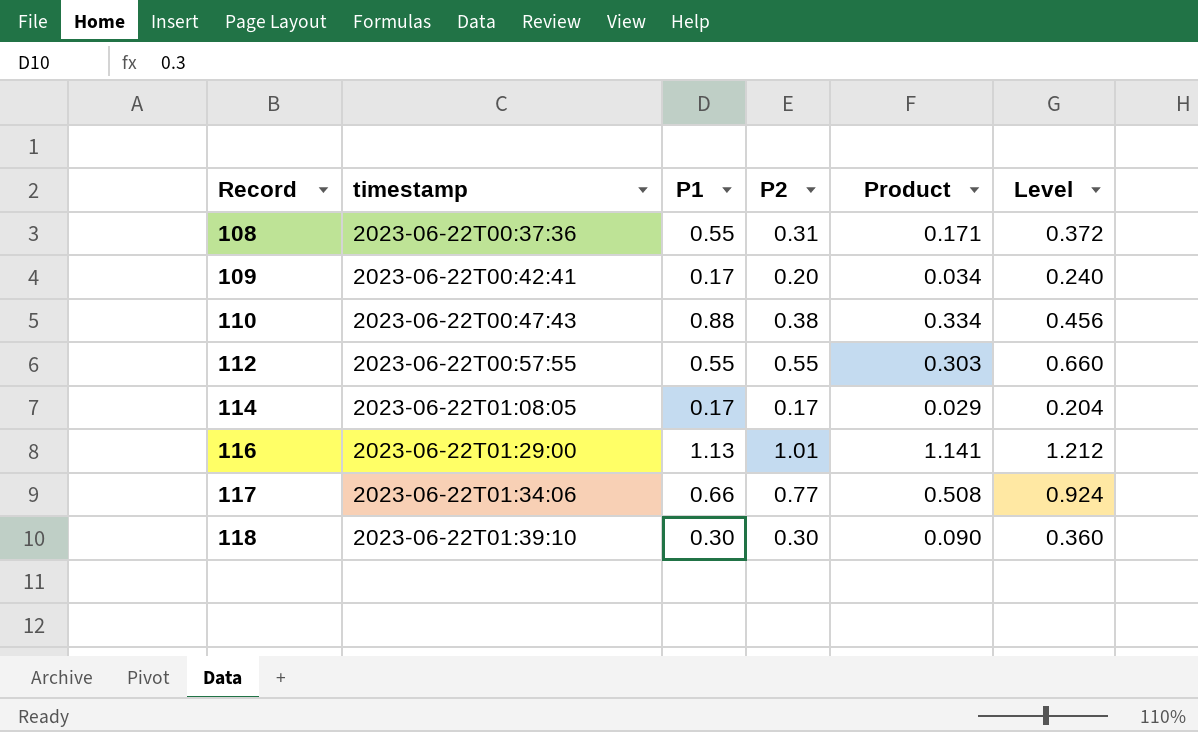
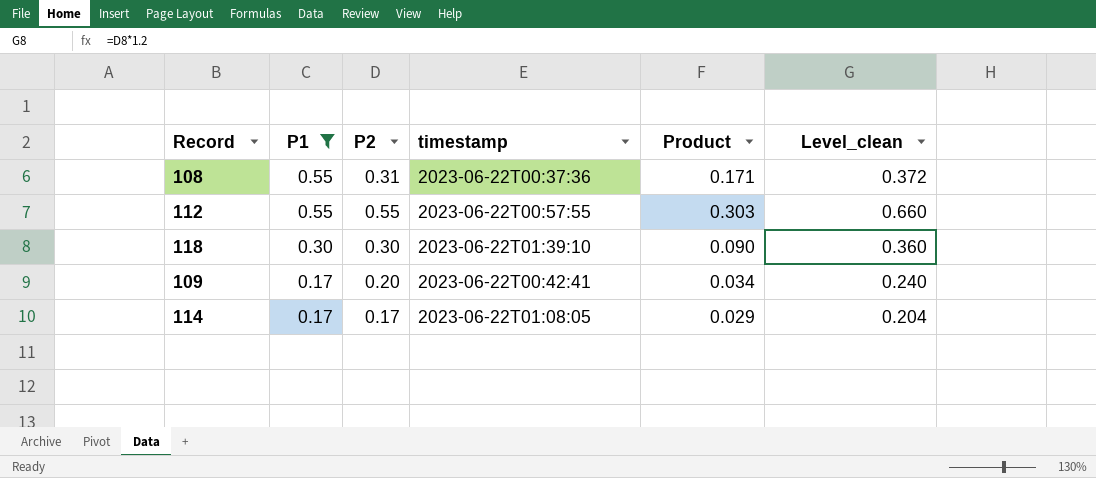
filter: none -> P1 <= 0.55
row order: Record ascending -> P1 descending
column timestamp | position: 2 -> 4
column name: Level -> Level_clean

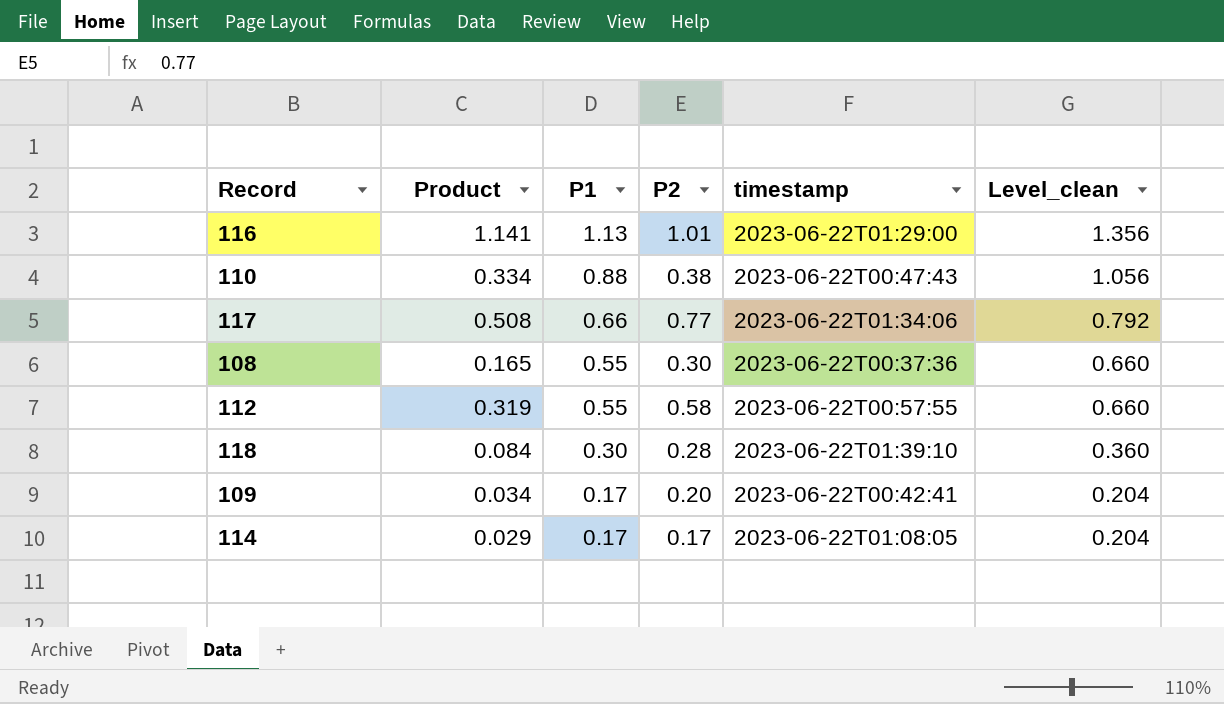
filter: P1 <= 0.55 -> none
column Product | position: 5 -> 2
column Level_clean | formula: [P2] * 1.2 -> [P1] * 1.2
108 | Product: 0.171 -> 0.165
108 | P2: 0.31 -> 0.30
112 | Product: 0.303 -> 0.319
112 | P2: 0.55 -> 0.58
118 | Product: 0.090 -> 0.084
118 | P2: 0.30 -> 0.28

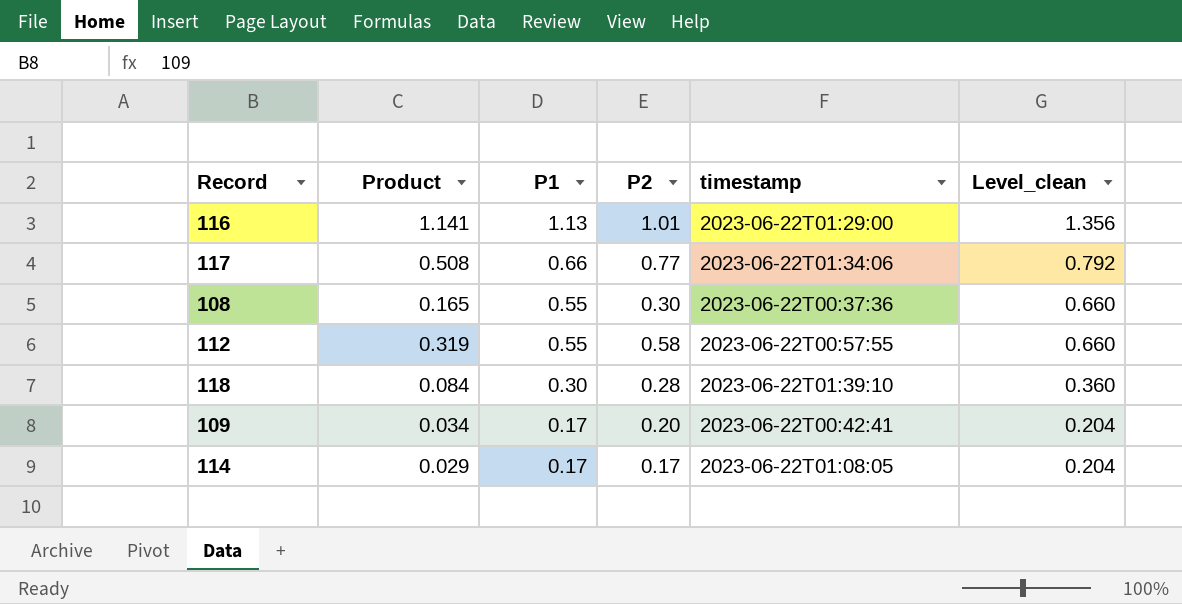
row 110: 0.334 | 0.88 | 0.38 | 2023-06-22T00:47:43 | 1.056 -> none

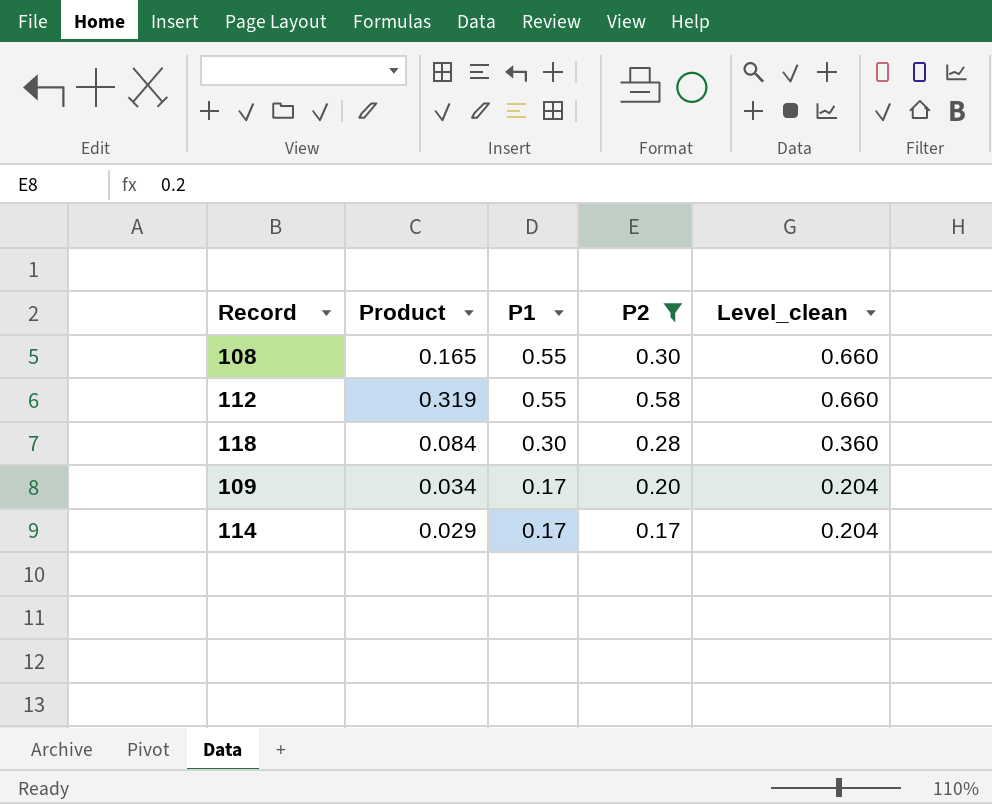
filter: none -> P2 <= 0.58
column timestamp | position: 5 -> none

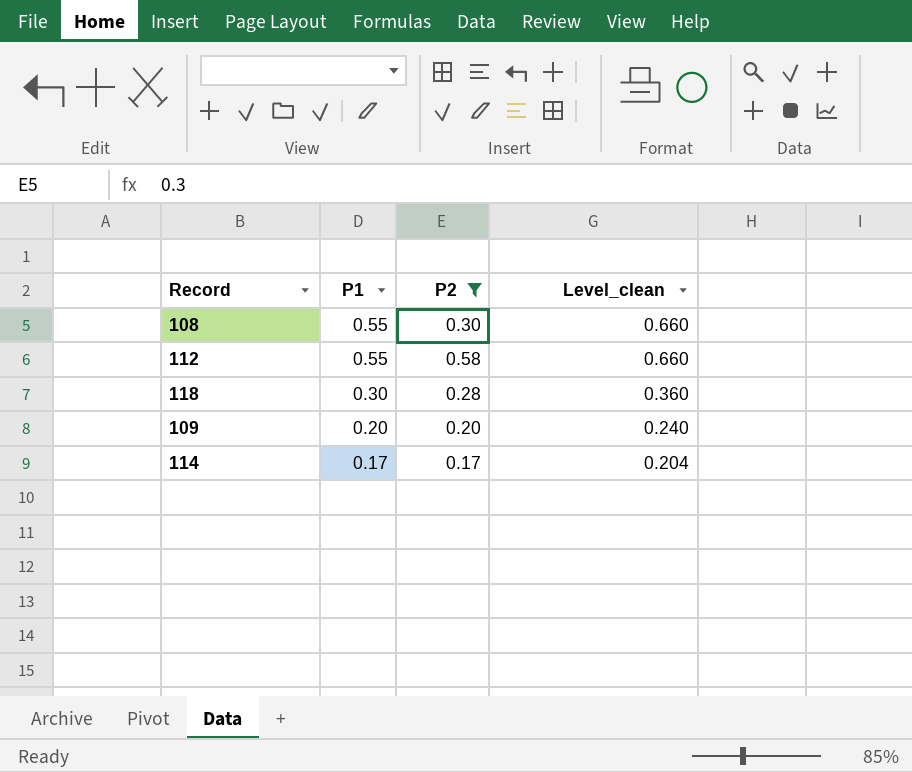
column Product | formula: [P1] * [P2] -> none
109 | P1: 0.17 -> 0.20
109 | Level_clean: 0.204 -> 0.240

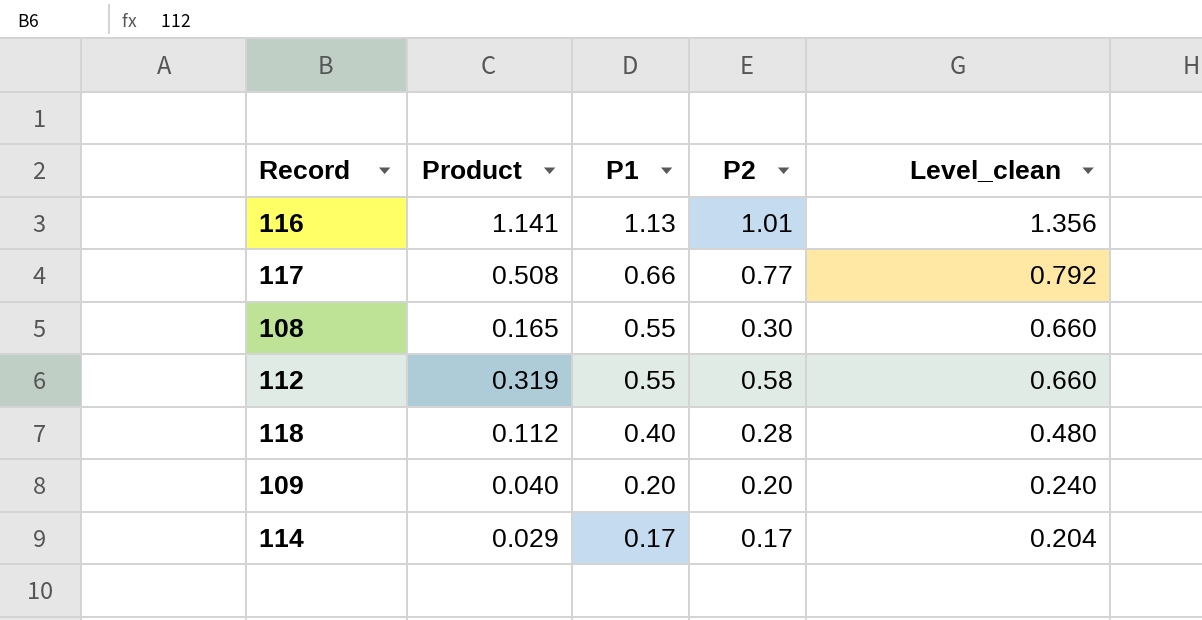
filter: P2 <= 0.58 -> none
column Product | formula: none -> [P1] * [P2]
118 | P1: 0.30 -> 0.40
118 | Level_clean: 0.360 -> 0.480

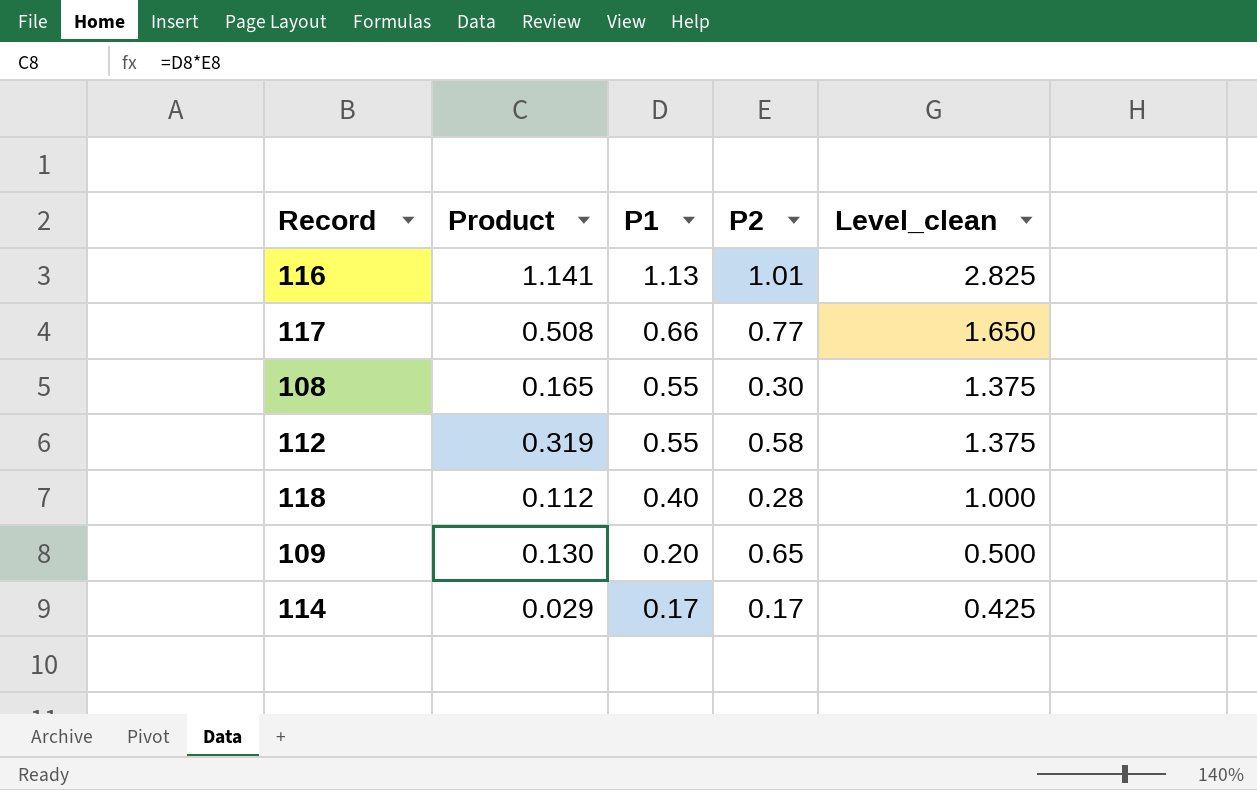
column Level_clean | formula: [P1] * 1.2 -> [P1] * 2.5
109 | Product: 0.040 -> 0.130
109 | P2: 0.20 -> 0.65

